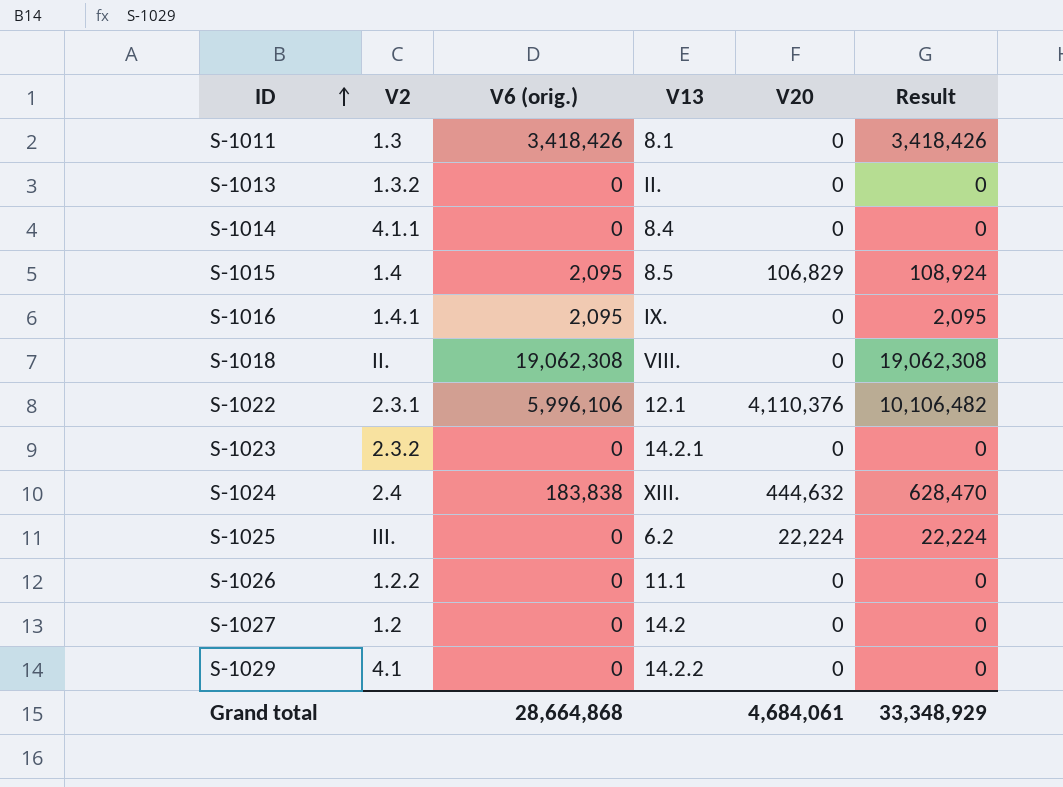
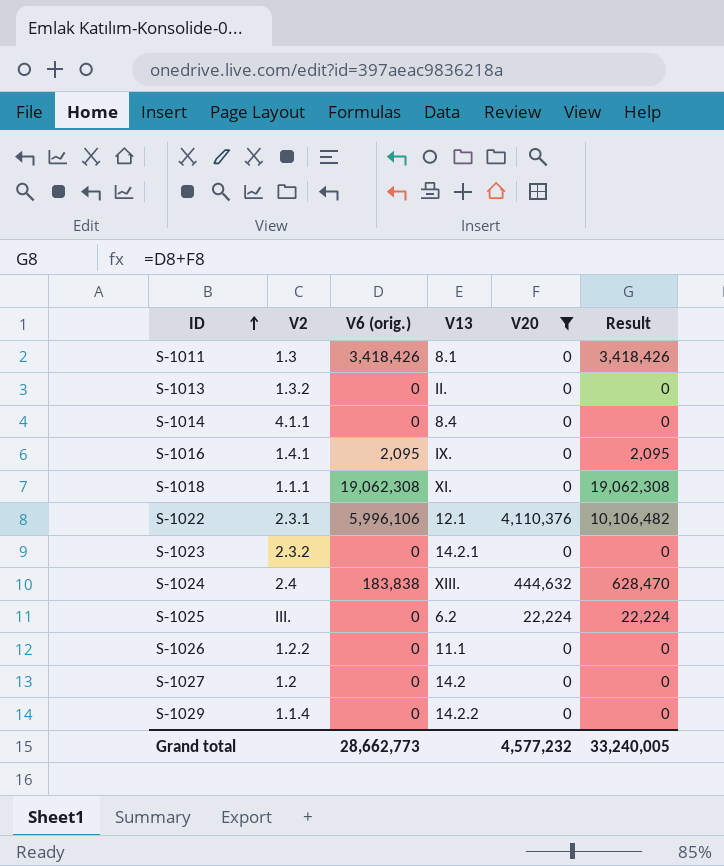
filter: none -> V20 != 106,829
S-1018 | V2: II. -> 1.1.1
S-1018 | V13: VIII. -> XI.
S-1029 | V2: 4.1 -> 1.1.4
Grand total | V6 (orig.): 28,664,868 -> 28,662,773
Grand total | V20: 4,684,061 -> 4,577,232
Grand total | Result: 33,348,929 -> 33,240,005

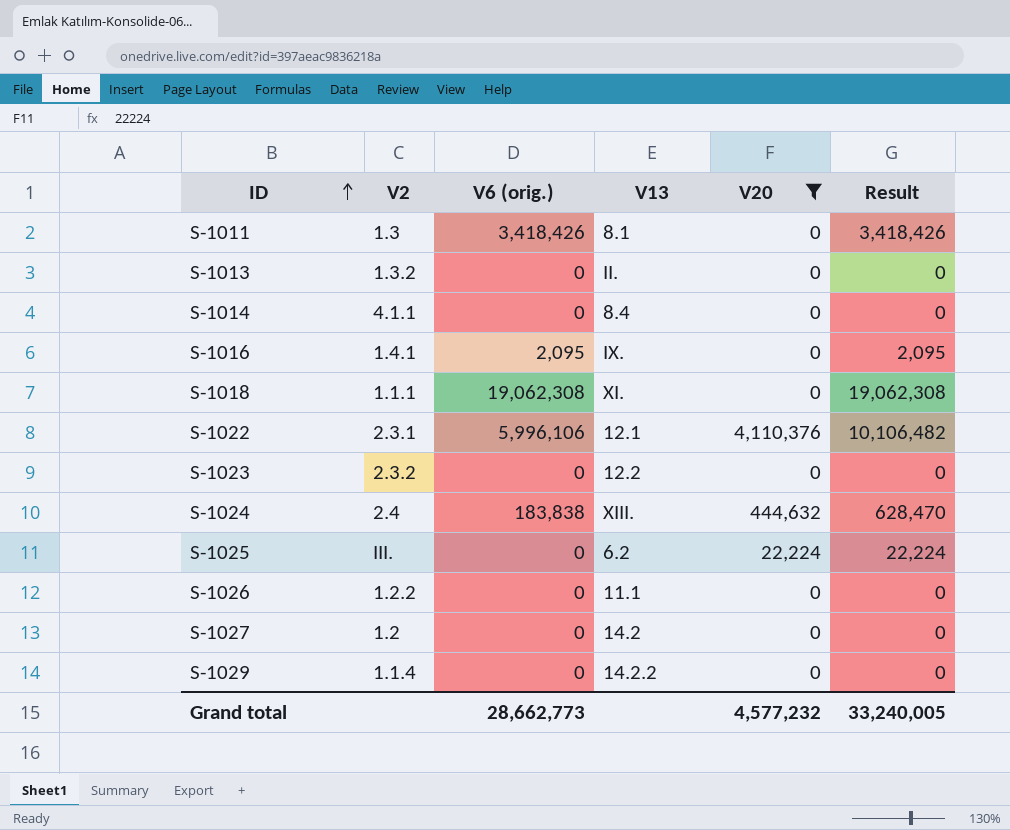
S-1023 | V13: 14.2.1 -> 12.2

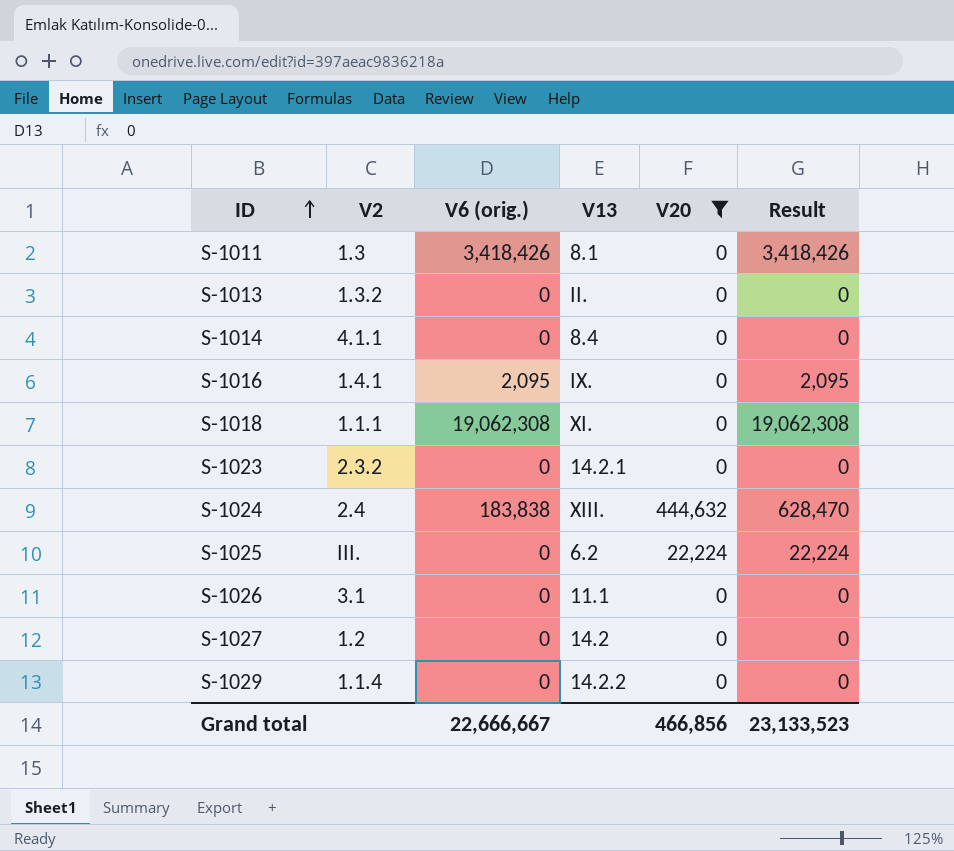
row S-1022: 2.3.1 | 5,996,106 | 12.1 | 4,110,376 | 10,106,482 -> none
S-1023 | V13: 12.2 -> 14.2.1
S-1026 | V2: 1.2.2 -> 3.1
Grand total | V6 (orig.): 28,662,773 -> 22,666,667
Grand total | V20: 4,577,232 -> 466,856
Grand total | Result: 33,240,005 -> 23,133,523

